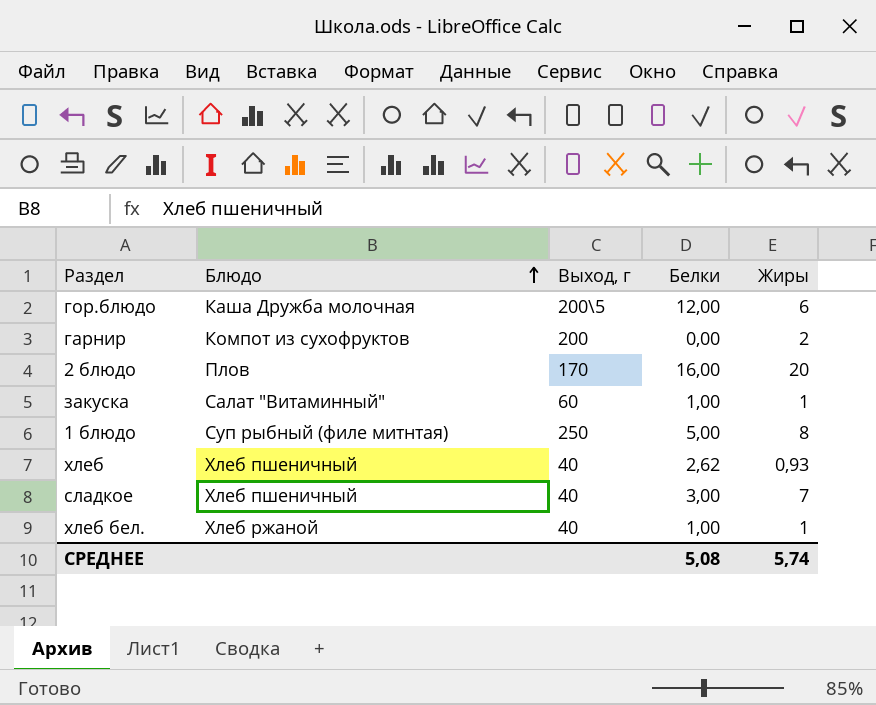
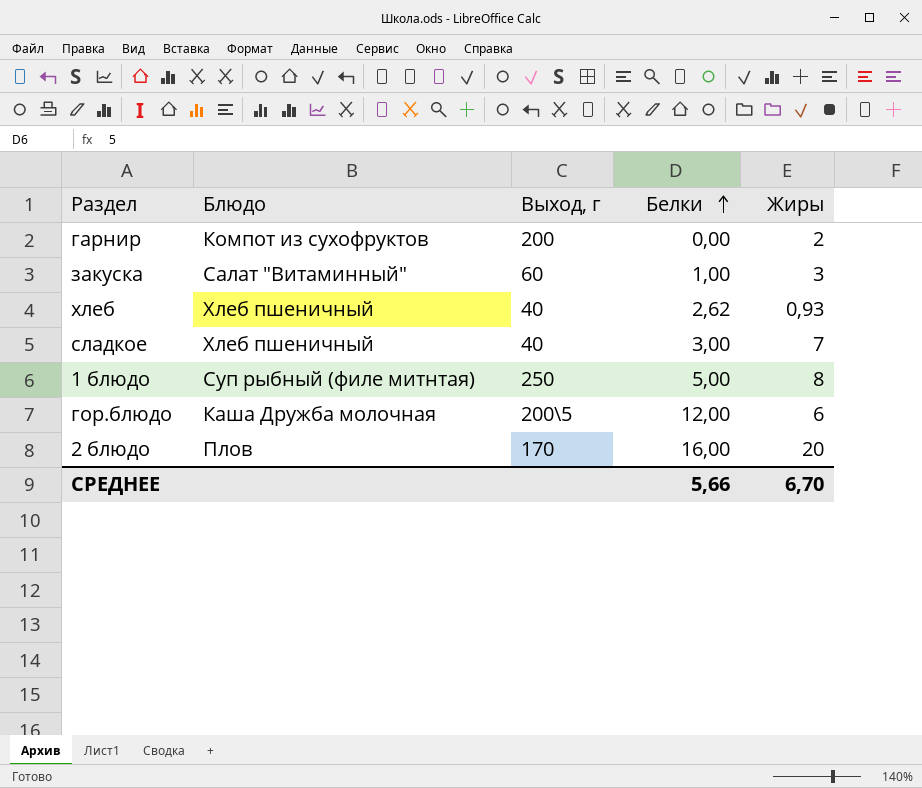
row order: Блюдо ascending -> Белки ascending
row хлеб бел.: Хлеб ржаной | 40 | 1,00 | 1 -> none
закуска | Жиры: 1 -> 3
СРЕДНЕЕ | Белки: 5,08 -> 5,66
СРЕДНЕЕ | Жиры: 5,74 -> 6,70

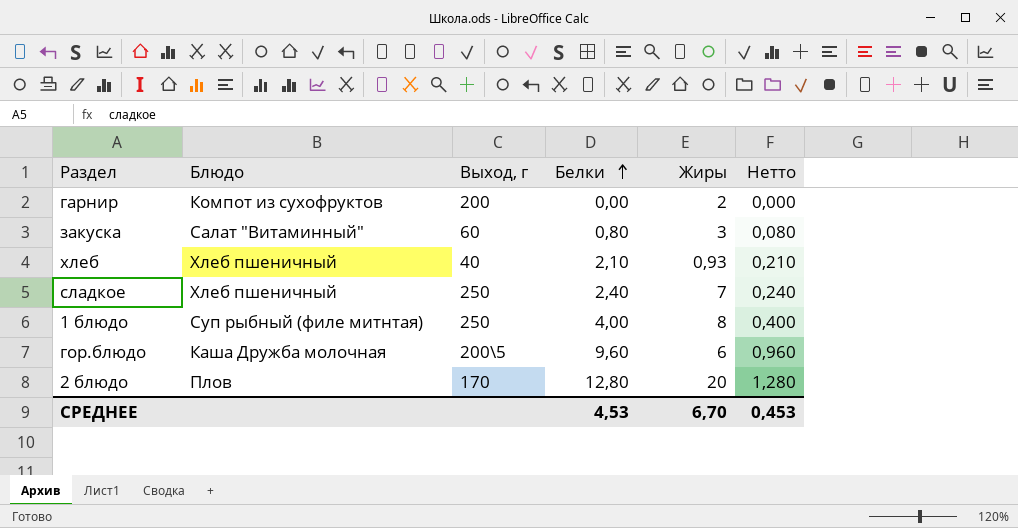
column Нетто | formula: none -> [Белки] * 0,1
закуска | Белки: 1,00 -> 0,80
хлеб | Белки: 2,62 -> 2,10
сладкое | Выход, г: 40 -> 250
сладкое | Белки: 3,00 -> 2,40
1 блюдо | Белки: 5,00 -> 4,00
гор.блюдо | Белки: 12,00 -> 9,60
2 блюдо | Белки: 16,00 -> 12,80
СРЕДНЕЕ | Белки: 5,66 -> 4,53

